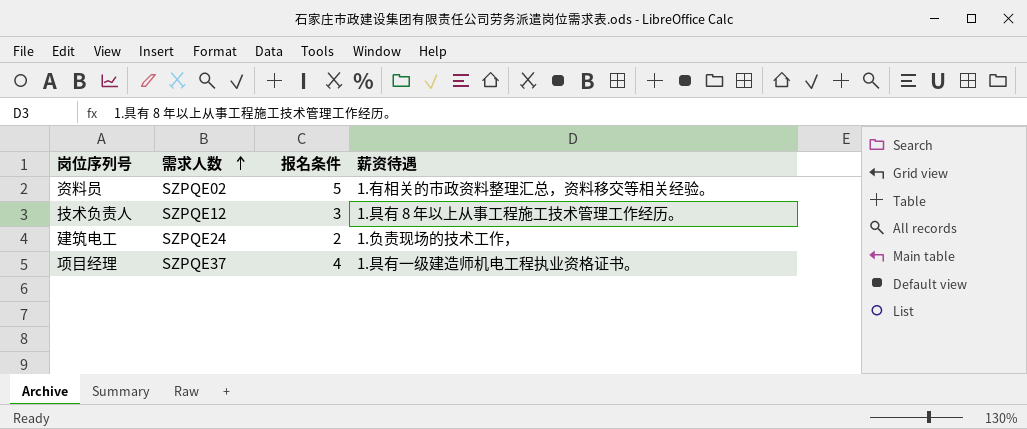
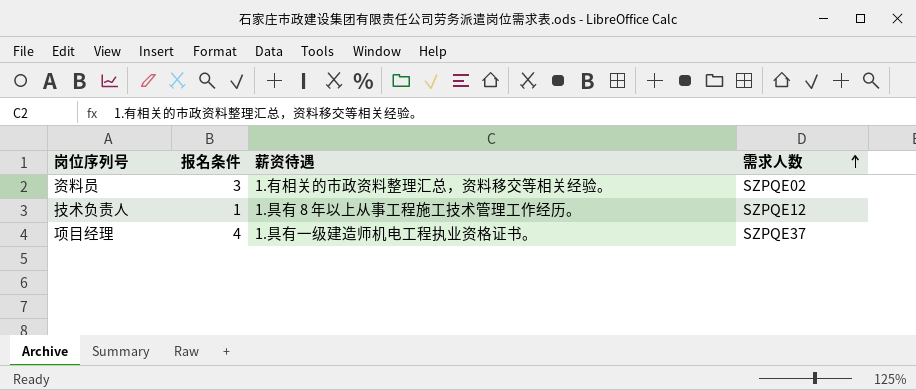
column 需求人数 | position: 2 -> 4
row 建筑电工: SZPQE24 | 2 | 1.负责现场的技术工作， -> none
资料员 | 报名条件: 5 -> 3
技术负责人 | 报名条件: 3 -> 1

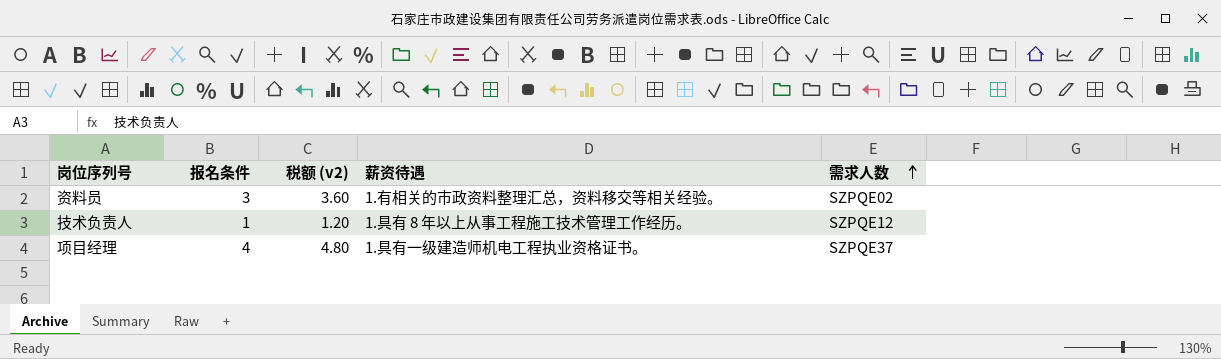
column 税额 (v2) | formula: none -> [报名条件] * 1.2

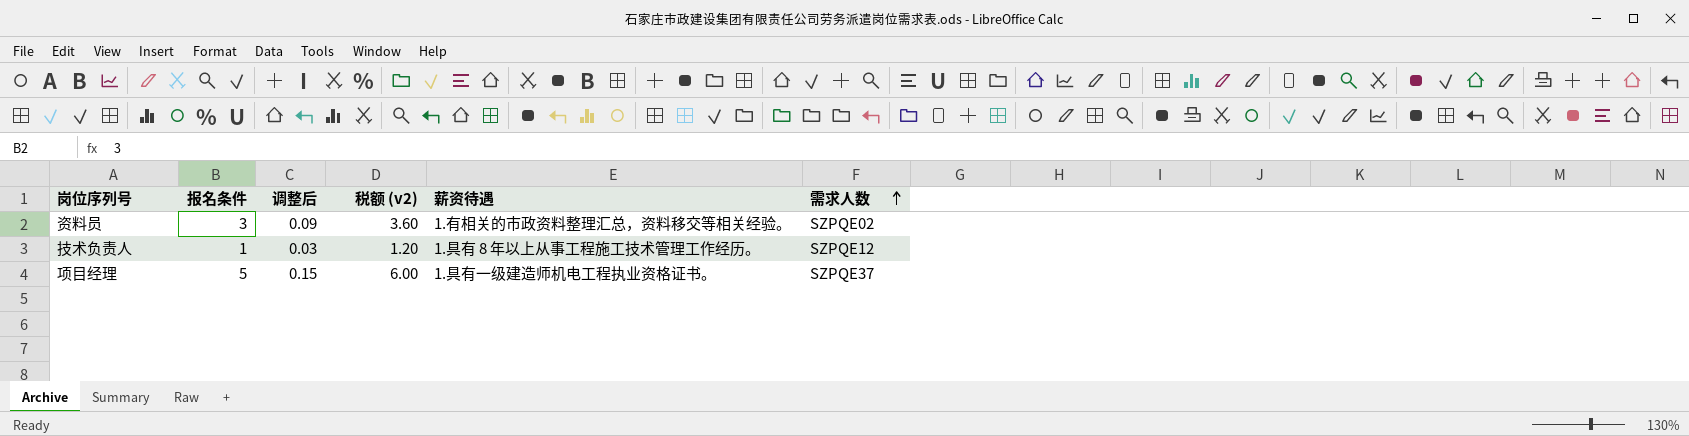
column 调整后 | formula: none -> [报名条件] * 0.03
项目经理 | 报名条件: 4 -> 5
项目经理 | 税额 (v2): 4.80 -> 6.00

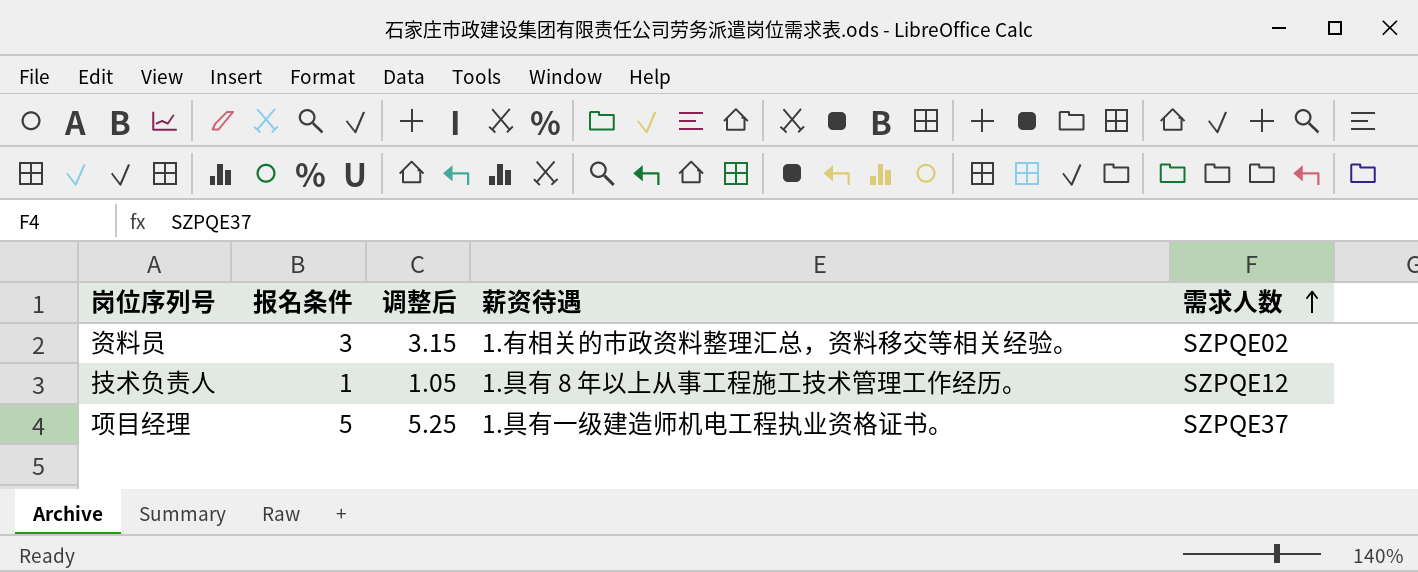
column 税额 (v2) | formula: [报名条件] * 1.2 -> none
column 调整后 | formula: [报名条件] * 0.03 -> [报名条件] * 1.05

